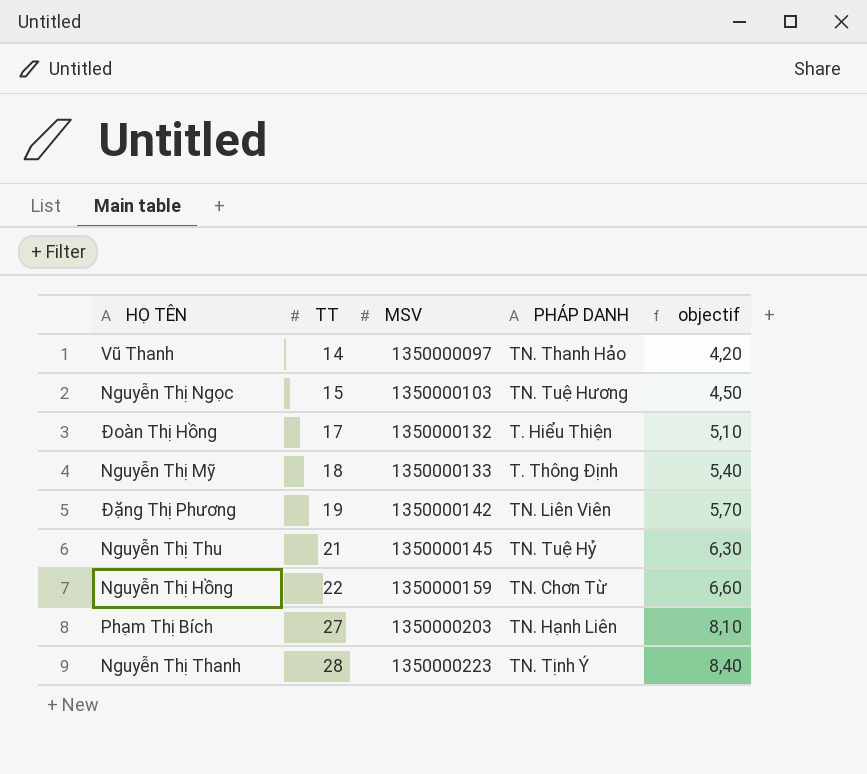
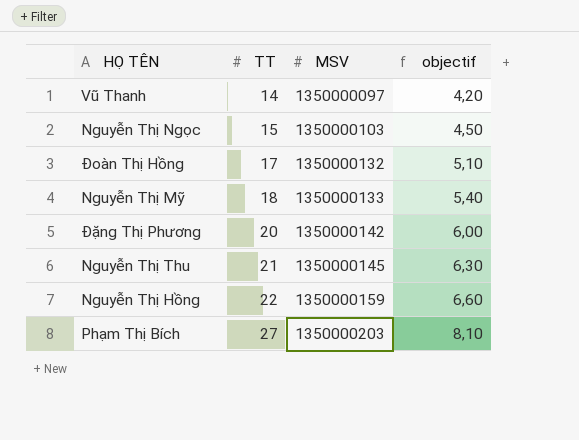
column PHÁP DANH | position: 4 -> none
row Nguyễn Thị Thanh: 28 | 1350000223 | TN. Tịnh Ý | 8,40 -> none
Đặng Thị Phương | TT: 19 -> 20
Đặng Thị Phương | objectif: 5,70 -> 6,00

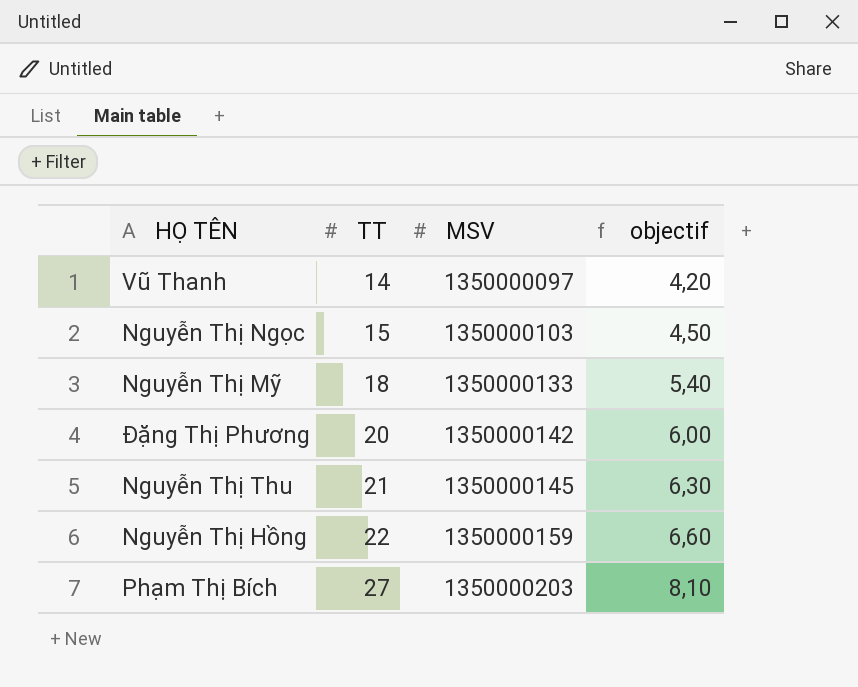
row Đoàn Thị Hồng: 17 | 1350000132 | 5,10 -> none

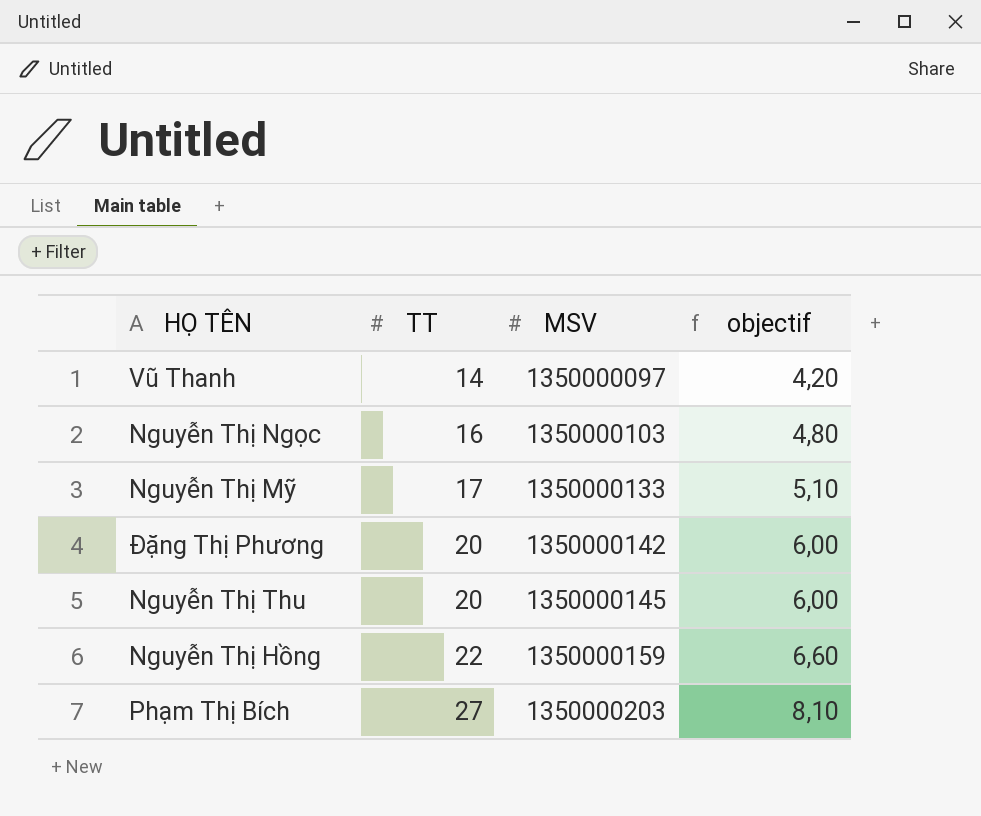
Nguyễn Thị Ngọc | TT: 15 -> 16
Nguyễn Thị Ngọc | objectif: 4,50 -> 4,80
Nguyễn Thị Mỹ | TT: 18 -> 17
Nguyễn Thị Mỹ | objectif: 5,40 -> 5,10
Nguyễn Thị Thu | TT: 21 -> 20
Nguyễn Thị Thu | objectif: 6,30 -> 6,00

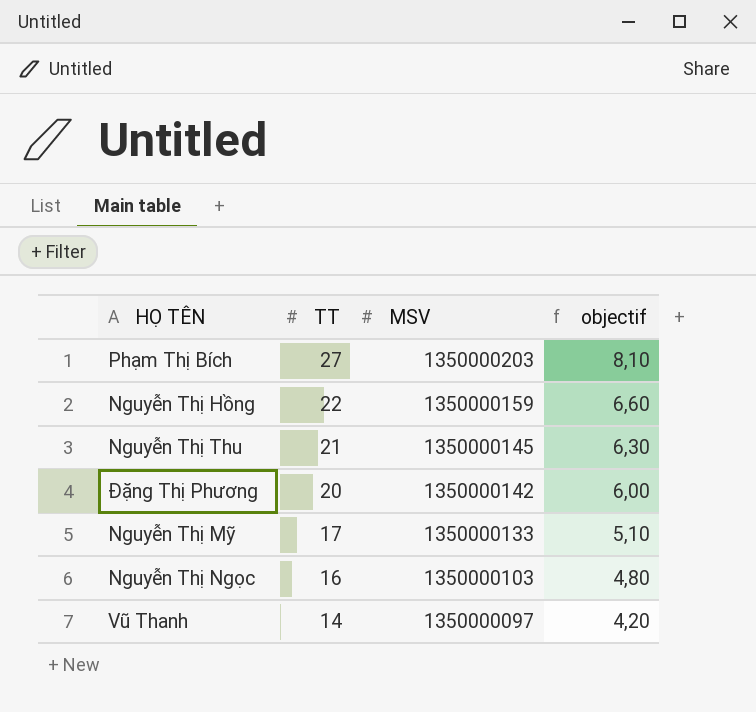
row order: TT ascending -> TT descending
Nguyễn Thị Thu | TT: 20 -> 21
Nguyễn Thị Thu | objectif: 6,00 -> 6,30

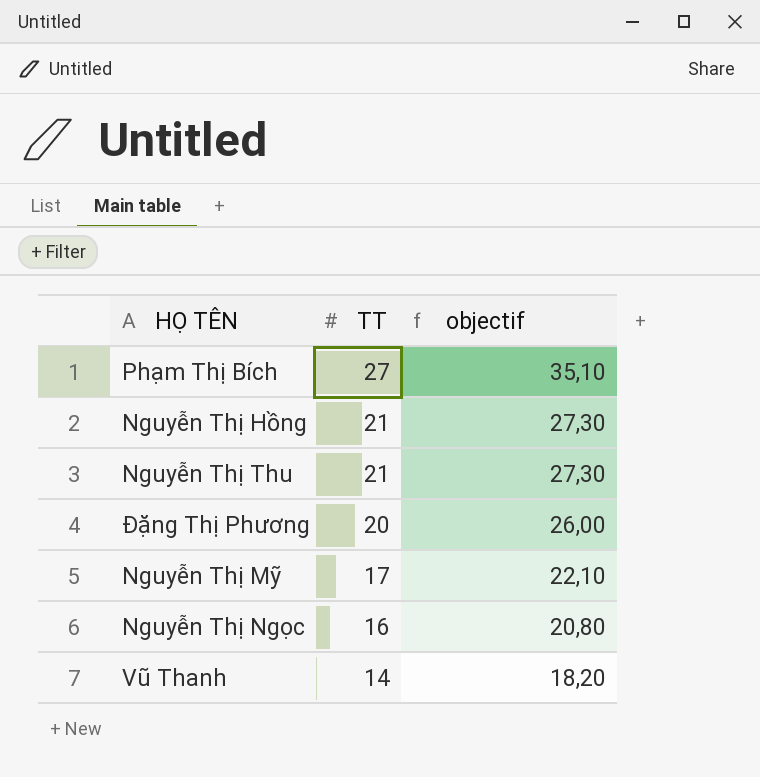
column MSV | position: 3 -> none
column objectif | formula: [TT] * 0,3 -> [TT] * 1,3
Nguyễn Thị Hồng | TT: 22 -> 21

